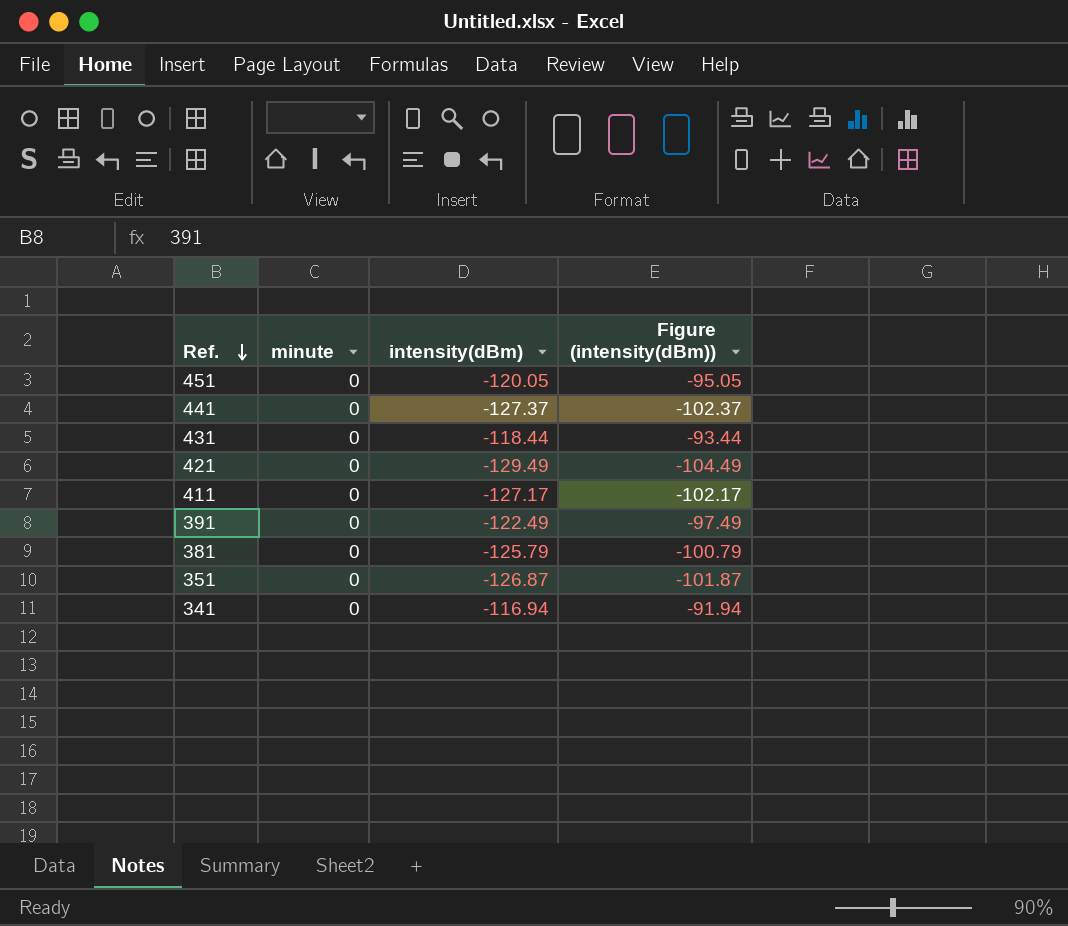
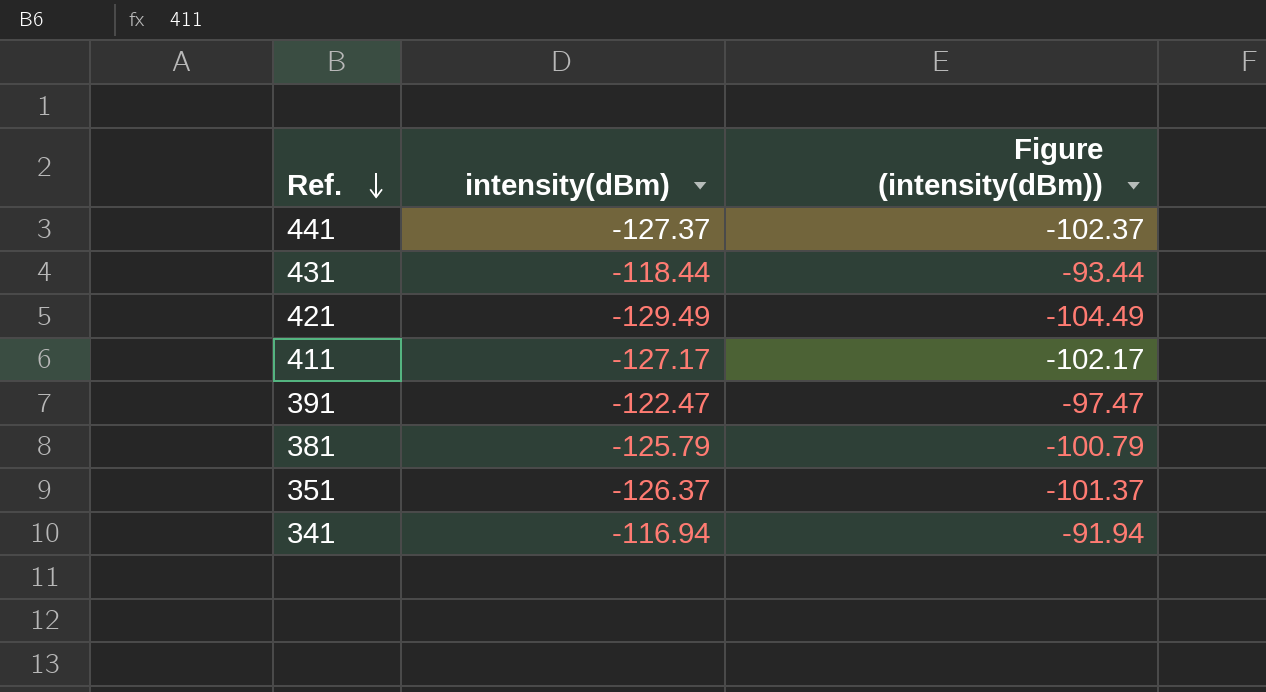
column minute | position: 2 -> none
row 451: 0 | -120.05 | -95.05 -> none
391 | intensity(dBm): -122.49 -> -122.47
391 | Figure (intensity(dBm)): -97.49 -> -97.47
351 | intensity(dBm): -126.87 -> -126.37
351 | Figure (intensity(dBm)): -101.87 -> -101.37

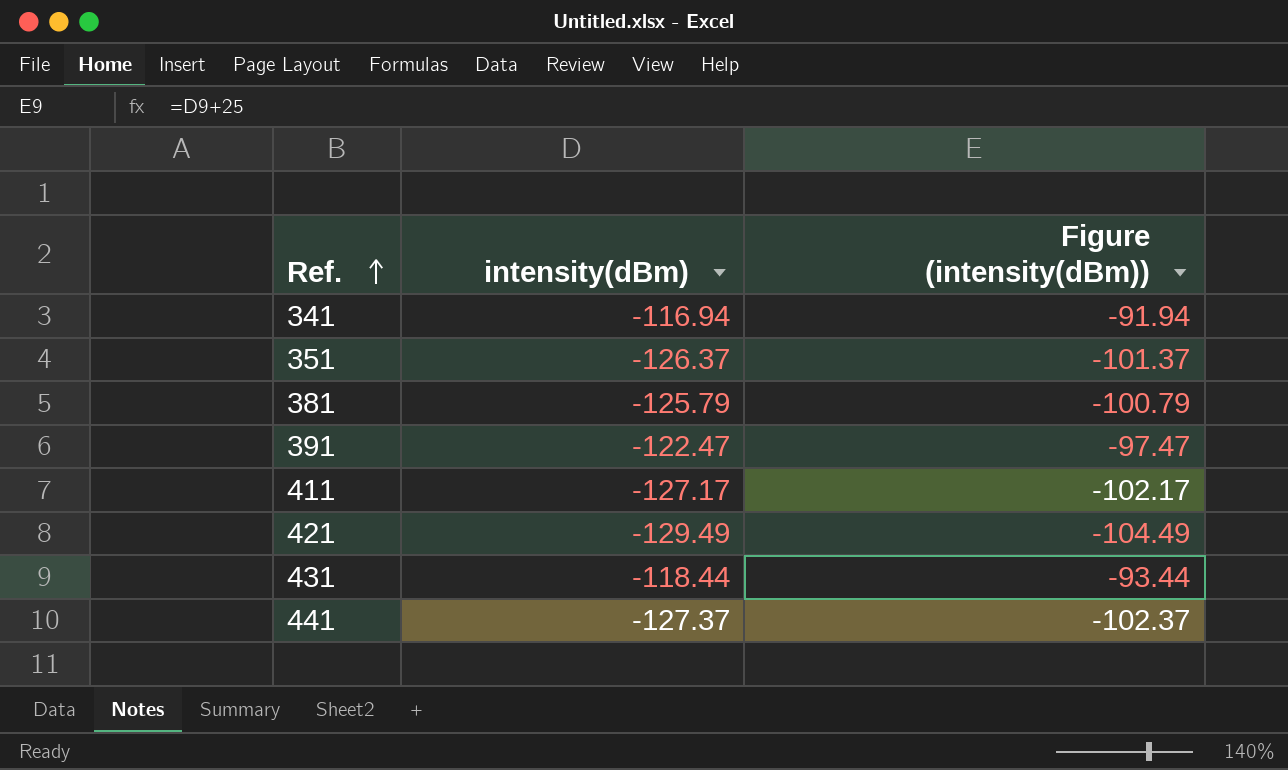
row order: Ref. descending -> Ref. ascending

